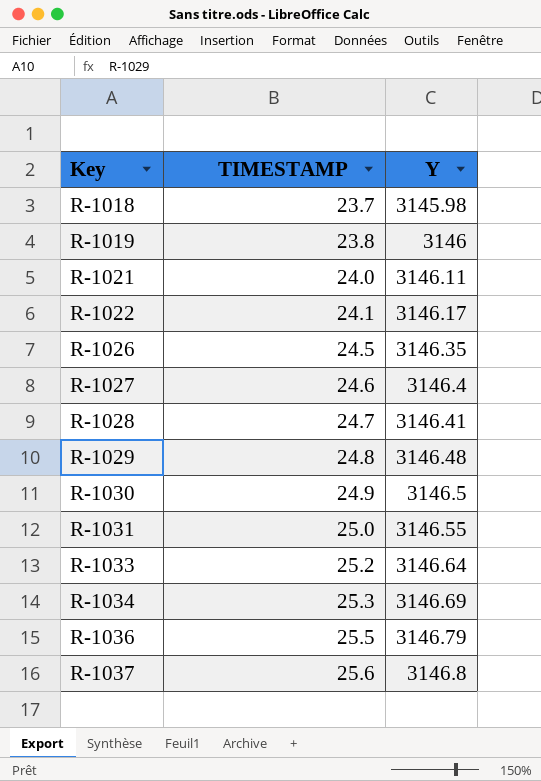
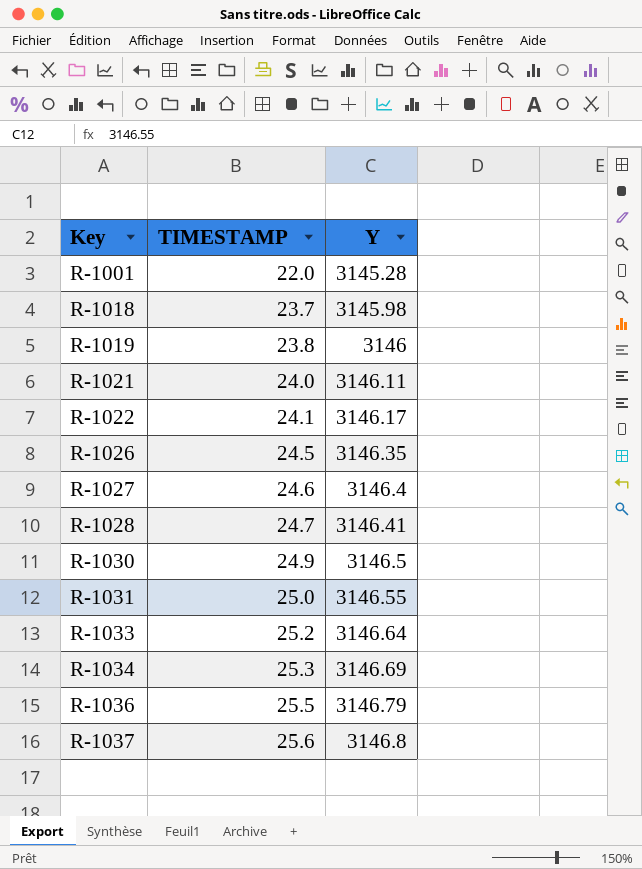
row R-1029: 24.8 | 3146.48 -> none
row R-1001: none -> 22.0 | 3145.28

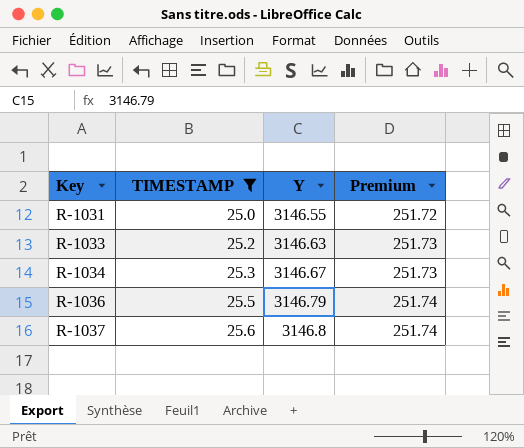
filter: none -> TIMESTAMP >= 25.0
column Premium | formula: none -> [Y] * 0.08
R-1033 | Y: 3146.64 -> 3146.63
R-1034 | Y: 3146.69 -> 3146.67

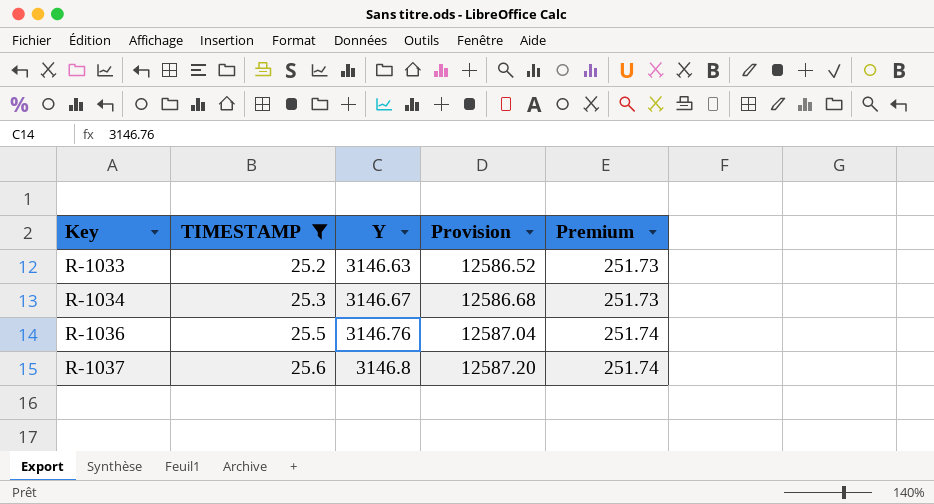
column Provision | formula: none -> [Y] * 4
row R-1031: 25.0 | 3146.55 | 251.72 -> none
R-1036 | Y: 3146.79 -> 3146.76

